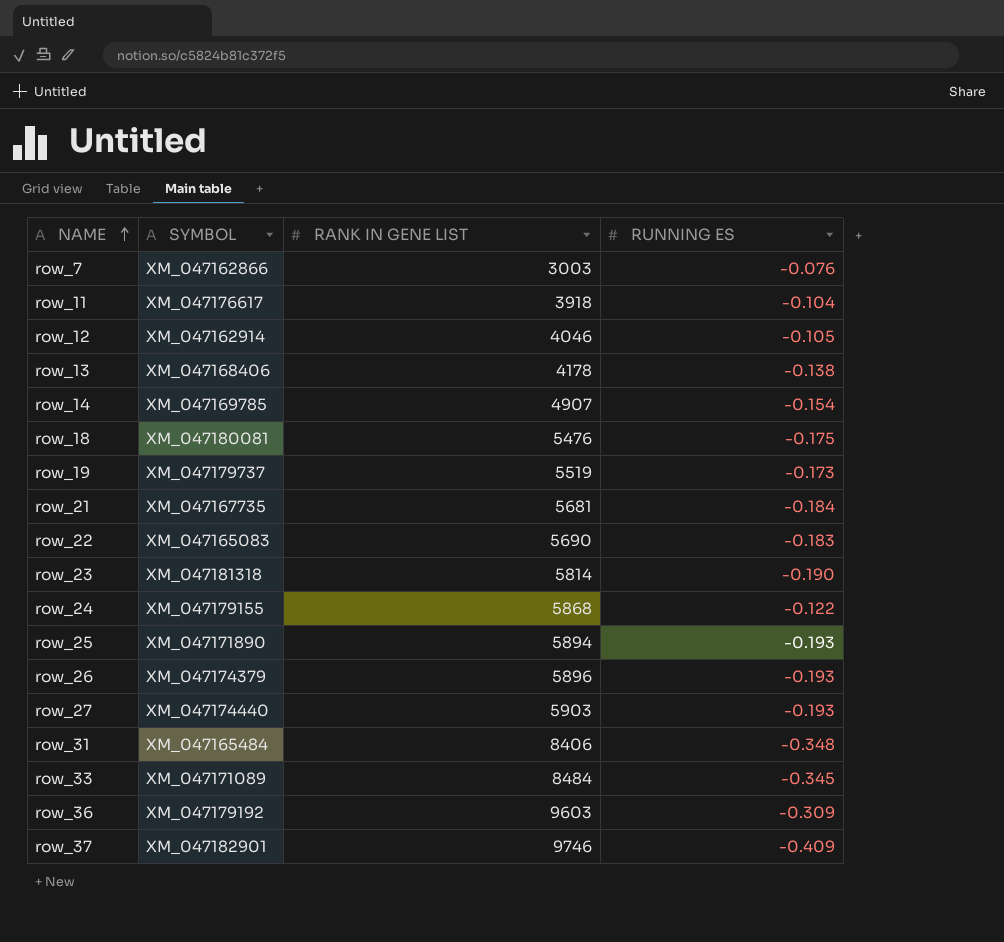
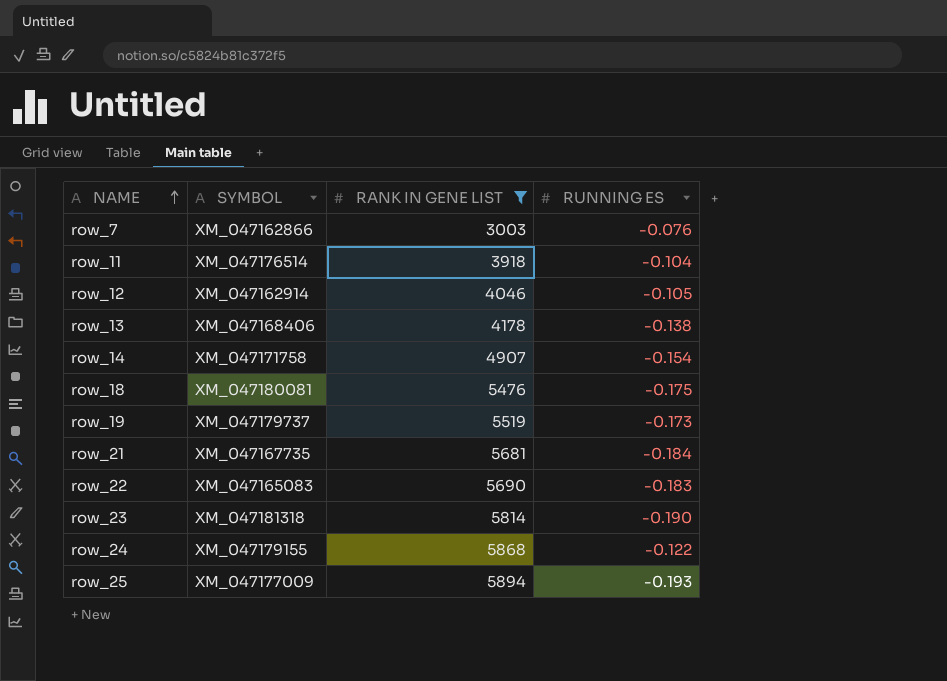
filter: none -> RANK IN GENE LIST <= 5894
row_11 | SYMBOL: XM_047176617 -> XM_047176514
row_14 | SYMBOL: XM_047169785 -> XM_047171758
row_25 | SYMBOL: XM_047171890 -> XM_047177009

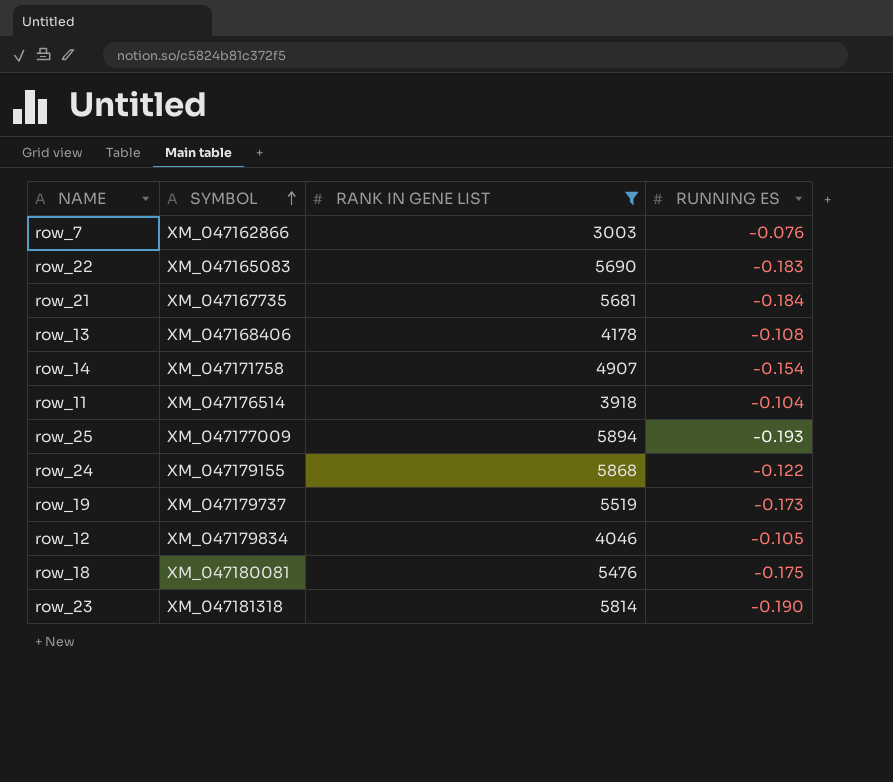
row order: NAME ascending -> SYMBOL ascending
row_13 | RUNNING ES: -0.138 -> -0.108
row_12 | SYMBOL: XM_047162914 -> XM_047179834

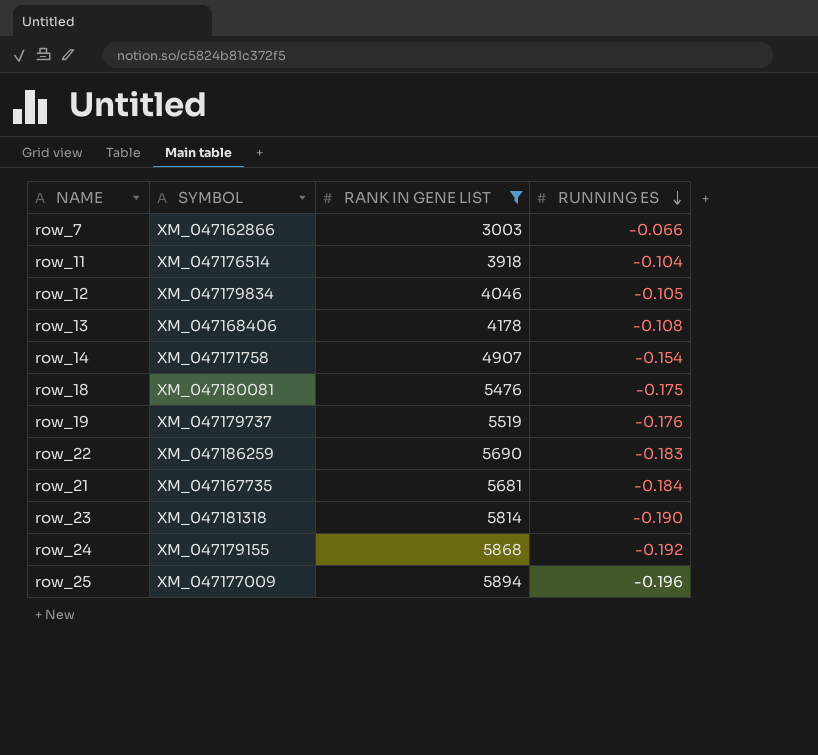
row order: SYMBOL ascending -> RUNNING ES descending
row_7 | RUNNING ES: -0.076 -> -0.066
row_19 | RUNNING ES: -0.173 -> -0.176
row_22 | SYMBOL: XM_047165083 -> XM_047186259
row_24 | RUNNING ES: -0.122 -> -0.192
row_25 | RUNNING ES: -0.193 -> -0.196

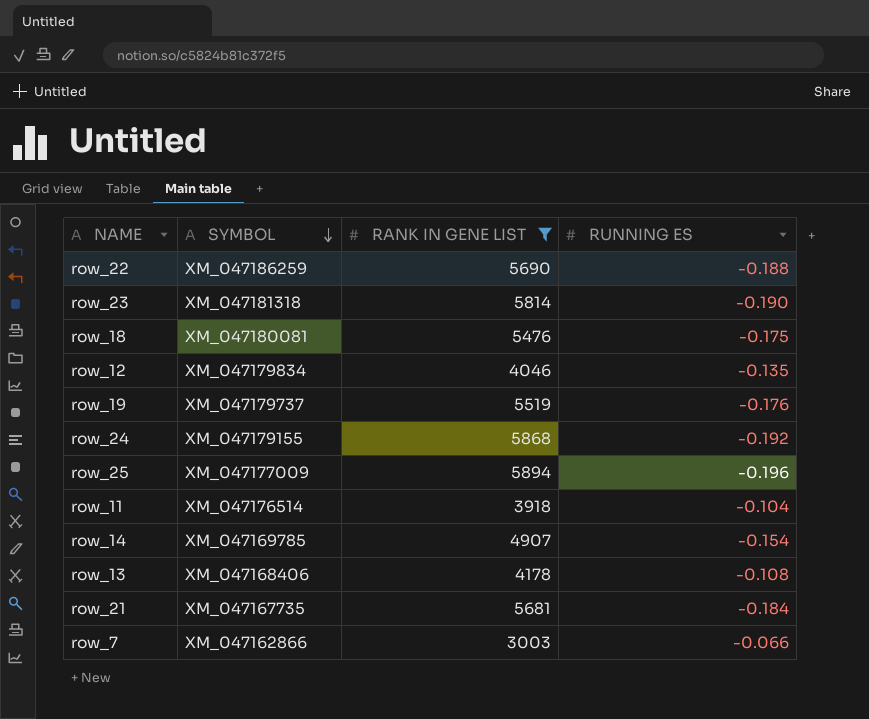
row order: RUNNING ES descending -> SYMBOL descending
row_22 | RUNNING ES: -0.183 -> -0.188
row_12 | RUNNING ES: -0.105 -> -0.135
row_14 | SYMBOL: XM_047171758 -> XM_047169785

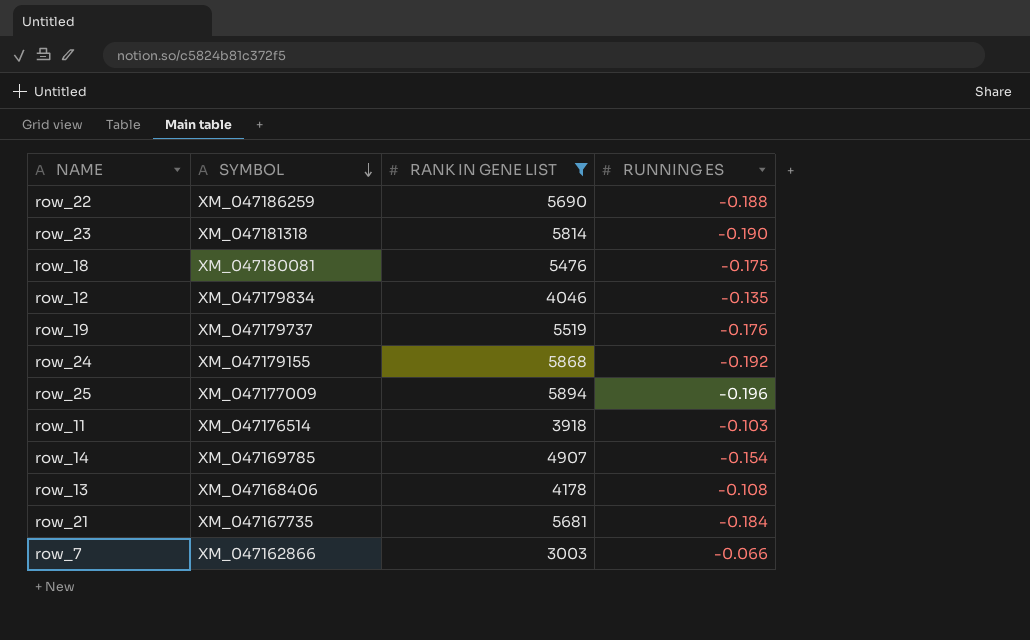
row_11 | RUNNING ES: -0.104 -> -0.103

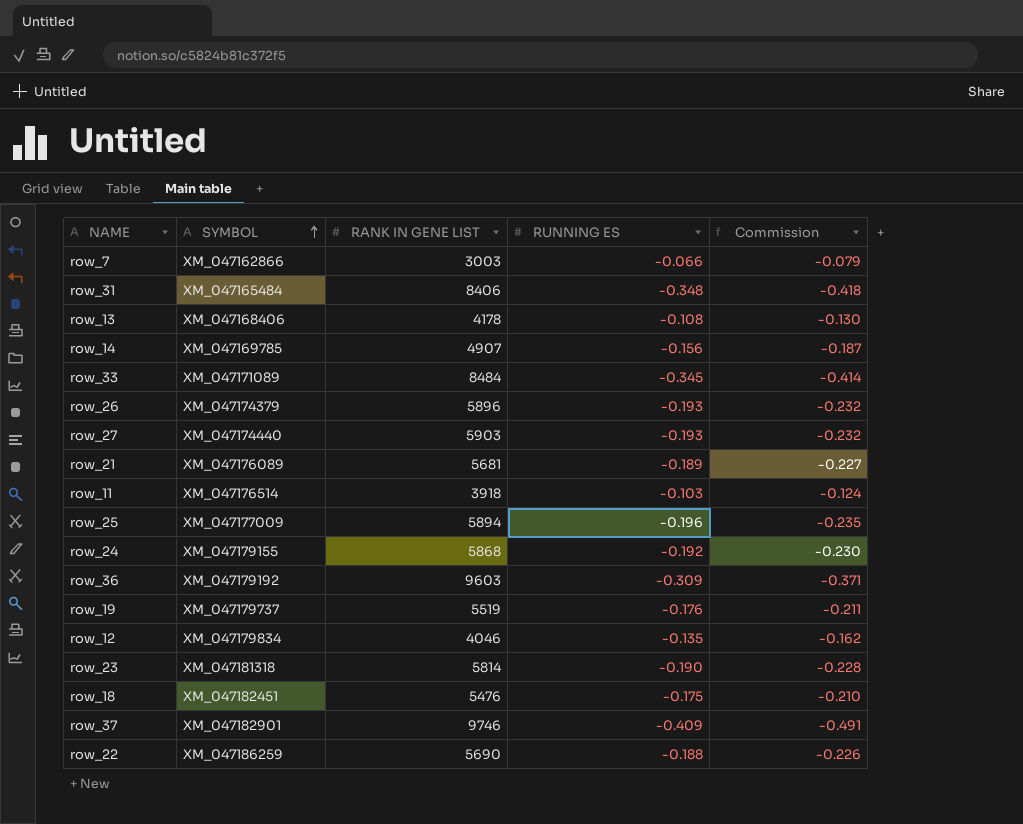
filter: RANK IN GENE LIST <= 5894 -> none
row order: SYMBOL descending -> SYMBOL ascending
column Commission | formula: none -> [RUNNING ES] * 1.2
row_14 | RUNNING ES: -0.154 -> -0.156
row_21 | SYMBOL: XM_047167735 -> XM_047176089
row_21 | RUNNING ES: -0.184 -> -0.189
row_18 | SYMBOL: XM_047180081 -> XM_047182451

